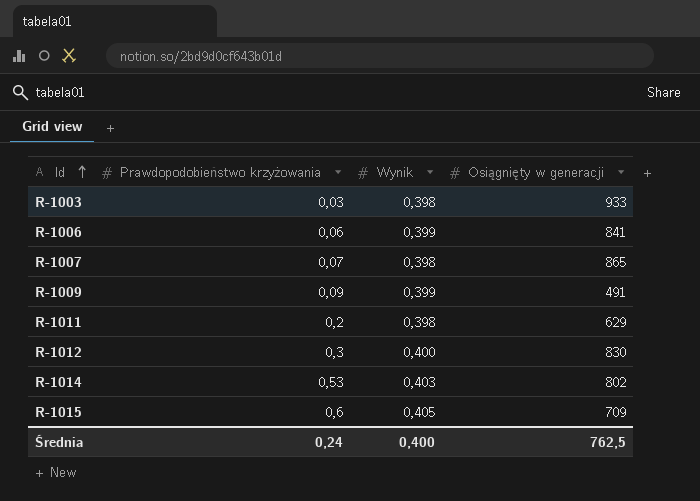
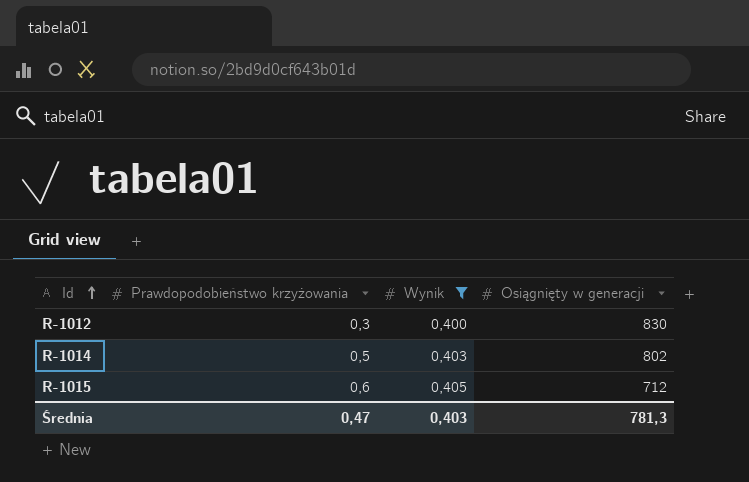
filter: none -> Wynik >= 0,400
R-1014 | Prawdopodobieństwo krzyżowania: 0,53 -> 0,5
R-1015 | Osiągnięty w generacji: 709 -> 712
Średnia | Prawdopodobieństwo krzyżowania: 0,24 -> 0,47
Średnia | Wynik: 0,400 -> 0,403
Średnia | Osiągnięty w generacji: 762,5 -> 781,3

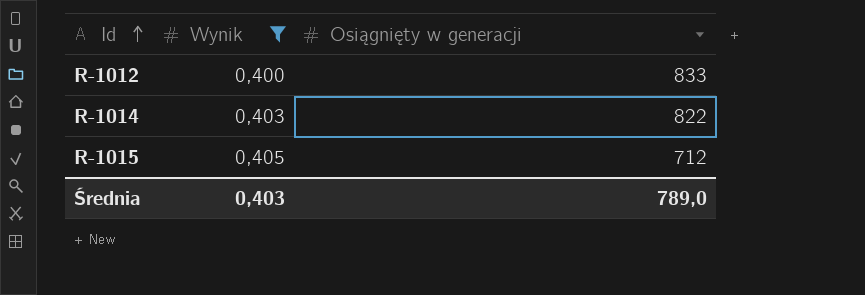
column Prawdopodobieństwo krzyżowania | position: 2 -> none
R-1012 | Osiągnięty w generacji: 830 -> 833
R-1014 | Osiągnięty w generacji: 802 -> 822
Średnia | Osiągnięty w generacji: 781,3 -> 789,0

